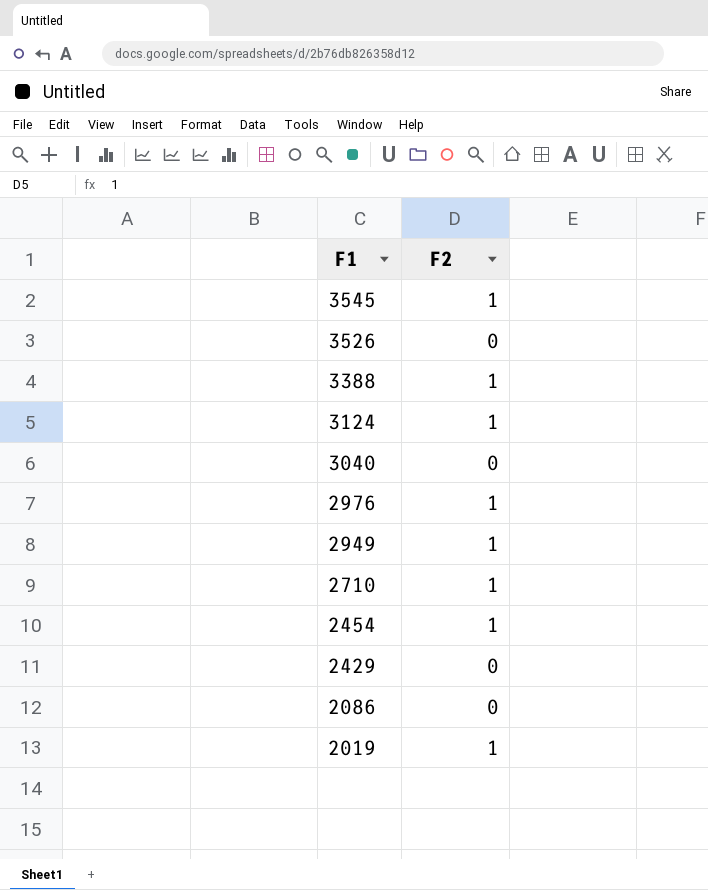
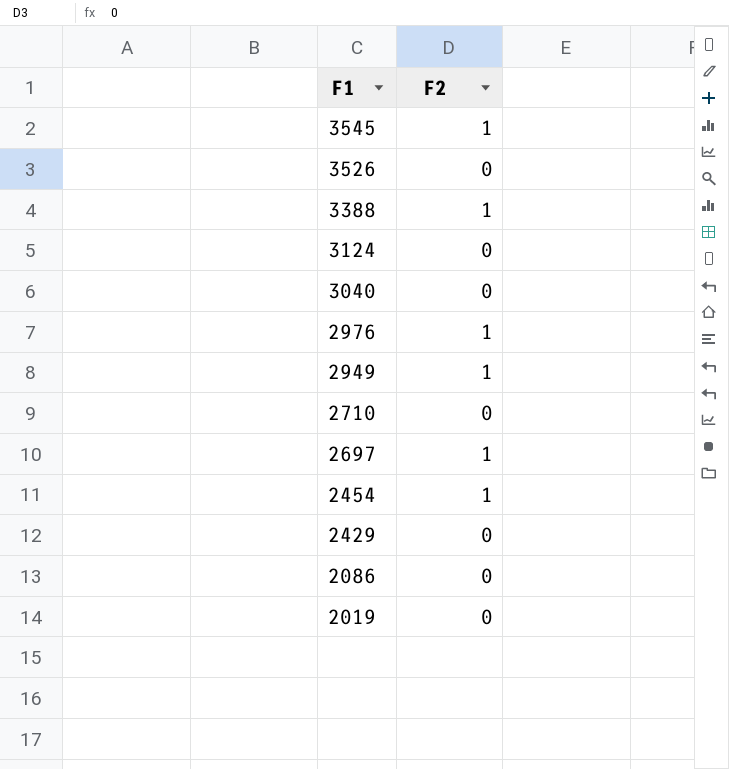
3124 | F2: 1 -> 0
2710 | F2: 1 -> 0
row 2697: none -> 1
2019 | F2: 1 -> 0

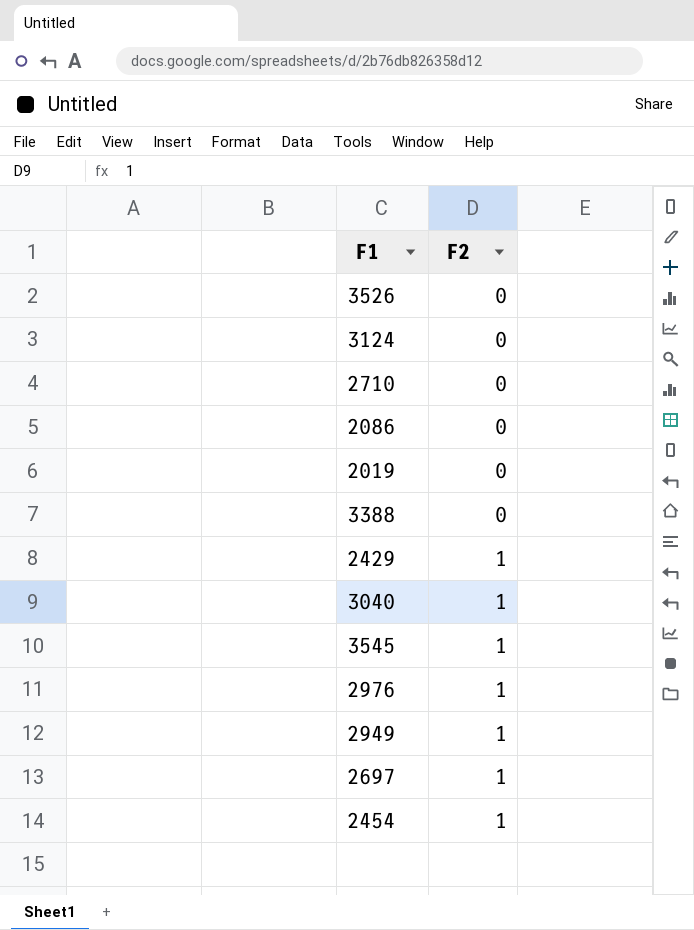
row order: F1 descending -> F2 ascending
3388 | F2: 1 -> 0
2429 | F2: 0 -> 1
3040 | F2: 0 -> 1

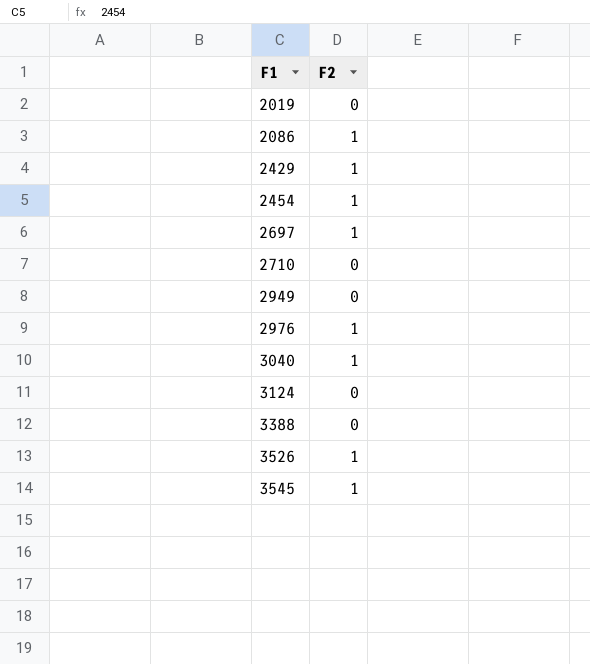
row order: F2 ascending -> F1 ascending
2086 | F2: 0 -> 1
2949 | F2: 1 -> 0
3526 | F2: 0 -> 1

